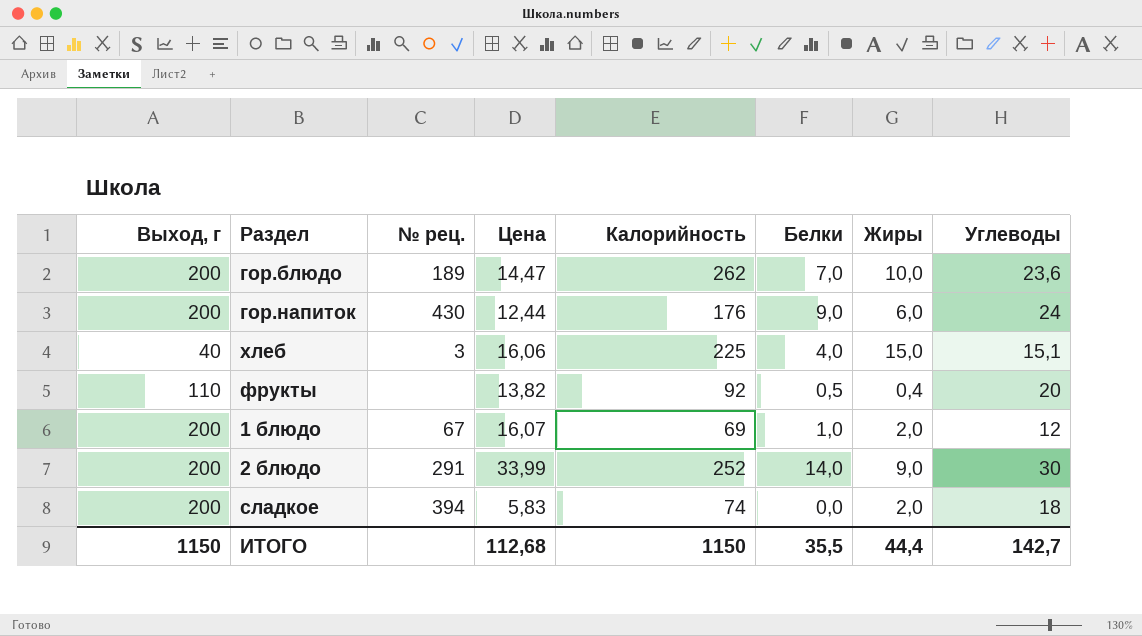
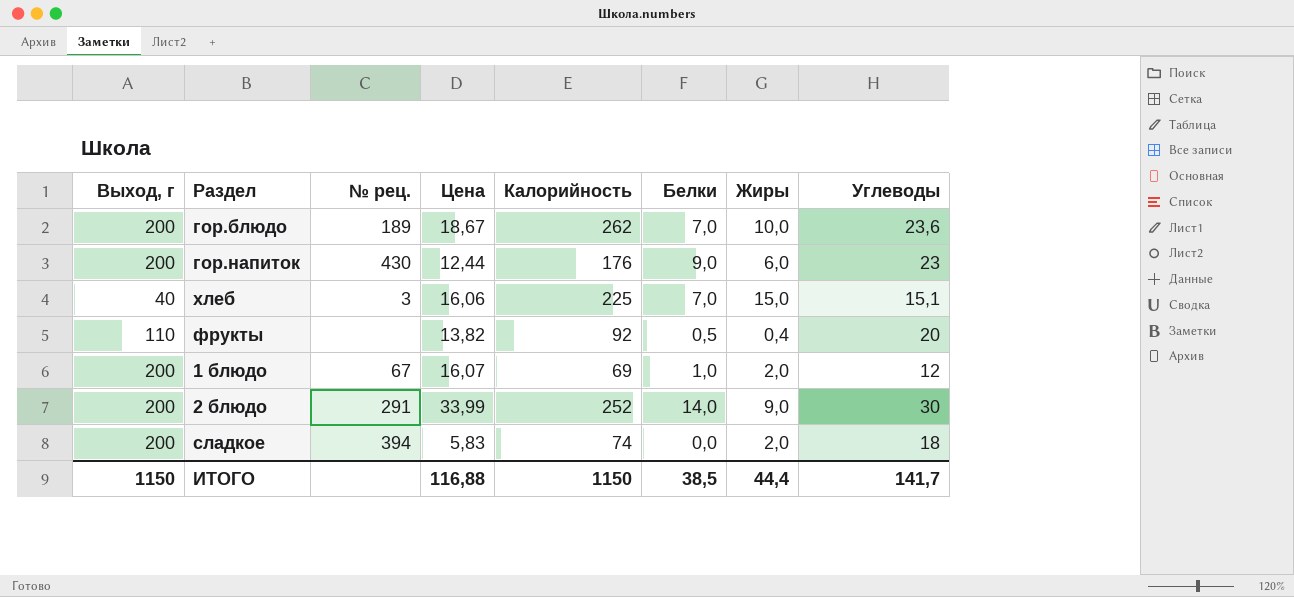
гор.блюдо | Цена: 14,47 -> 18,67
гор.напиток | Углеводы: 24 -> 23
хлеб | Белки: 4,0 -> 7,0
ИТОГО | Цена: 112,68 -> 116,88
ИТОГО | Белки: 35,5 -> 38,5
ИТОГО | Углеводы: 142,7 -> 141,7

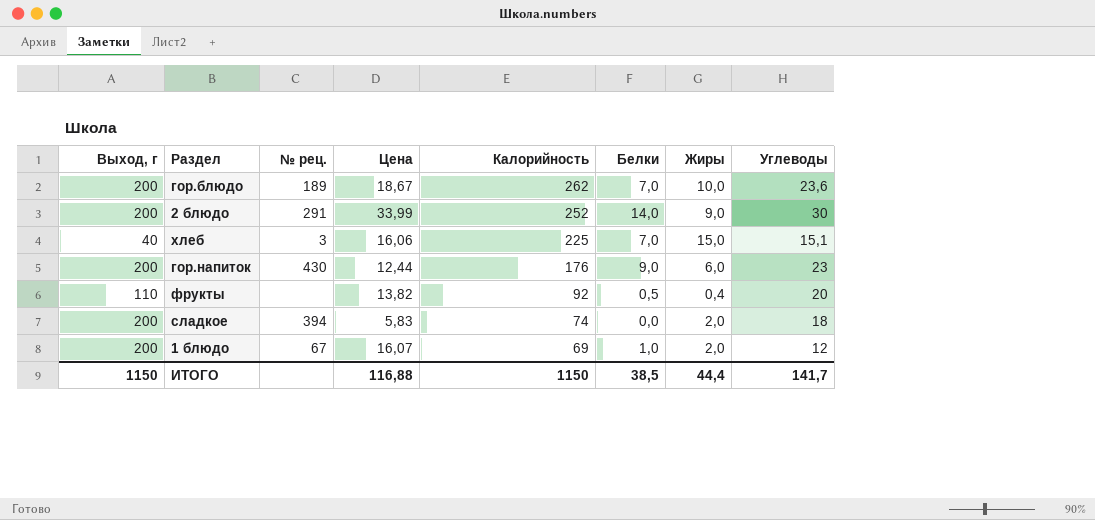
row order: none -> Калорийность descending

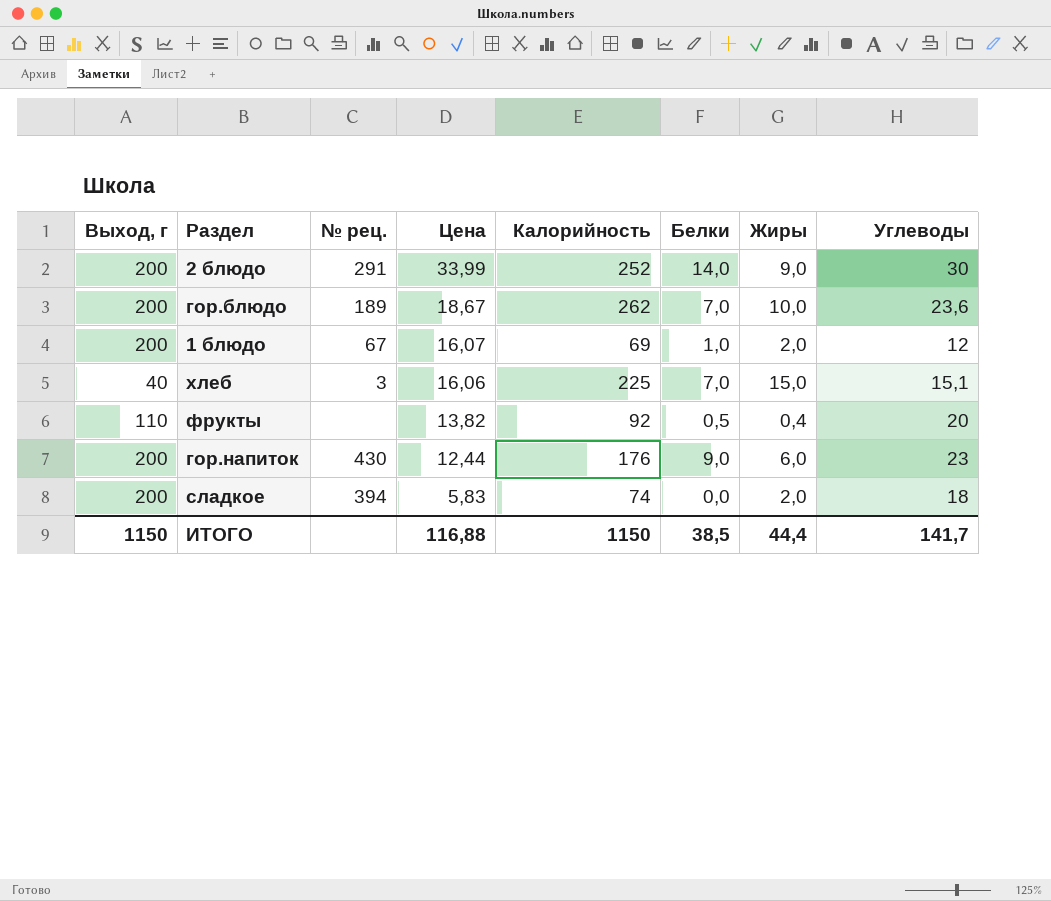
row order: Калорийность descending -> Цена descending

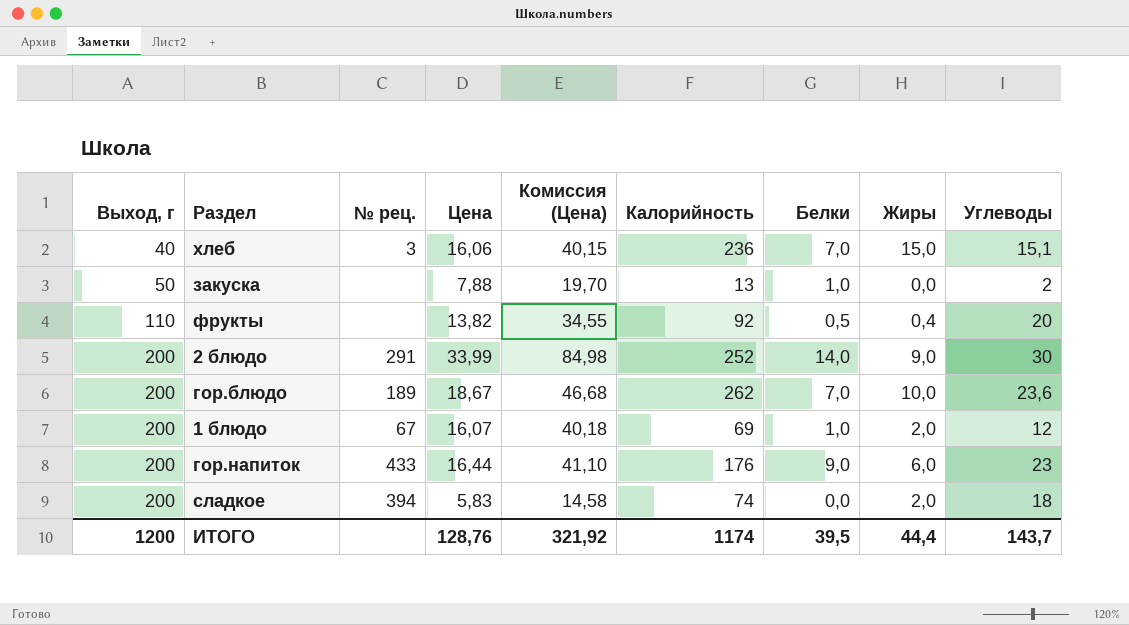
row order: Цена descending -> Выход, г ascending
column Комиссия (Цена) | formula: none -> [Цена] * 2,5
хлеб | Калорийность: 225 -> 236
row закуска: none -> 50 | none | 7,88 | 19,70 | 13 | 1,0 | 0,0 | 2
гор.напиток | № рец.: 430 -> 433
гор.напиток | Цена: 12,44 -> 16,44
ИТОГО | Выход, г: 1150 -> 1200
ИТОГО | Цена: 116,88 -> 128,76
ИТОГО | Калорийность: 1150 -> 1174
ИТОГО | Белки: 38,5 -> 39,5
ИТОГО | Углеводы: 141,7 -> 143,7

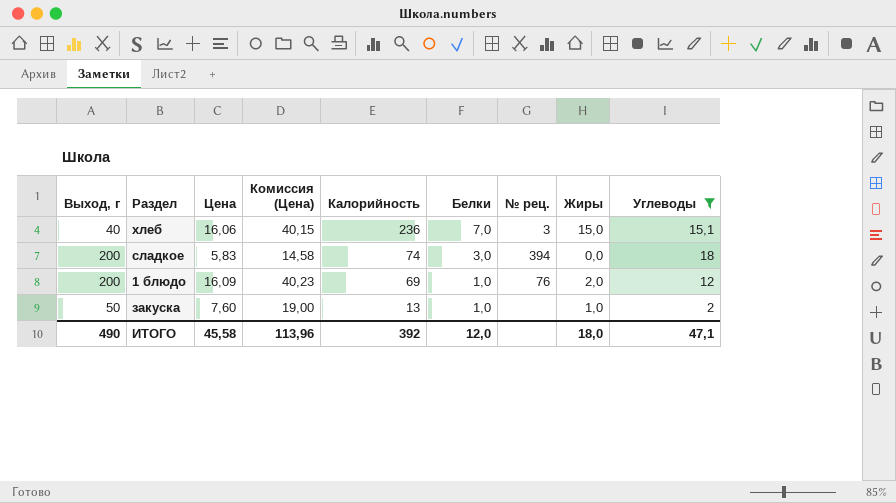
filter: none -> Углеводы <= 18
row order: Выход, г ascending -> Калорийность descending
column № рец. | position: 3 -> 7
сладкое | Белки: 0,0 -> 3,0
сладкое | Жиры: 2,0 -> 0,0
1 блюдо | Цена: 16,07 -> 16,09
1 блюдо | Комиссия (Цена): 40,18 -> 40,23
1 блюдо | № рец.: 67 -> 76
закуска | Цена: 7,88 -> 7,60
закуска | Комиссия (Цена): 19,70 -> 19,00
закуска | Жиры: 0,0 -> 1,0
ИТОГО | Выход, г: 1200 -> 490
ИТОГО | Цена: 128,76 -> 45,58
ИТОГО | Комиссия (Цена): 321,92 -> 113,96
ИТОГО | Калорийность: 1174 -> 392
ИТОГО | Белки: 39,5 -> 12,0
ИТОГО | Жиры: 44,4 -> 18,0
ИТОГО | Углеводы: 143,7 -> 47,1

